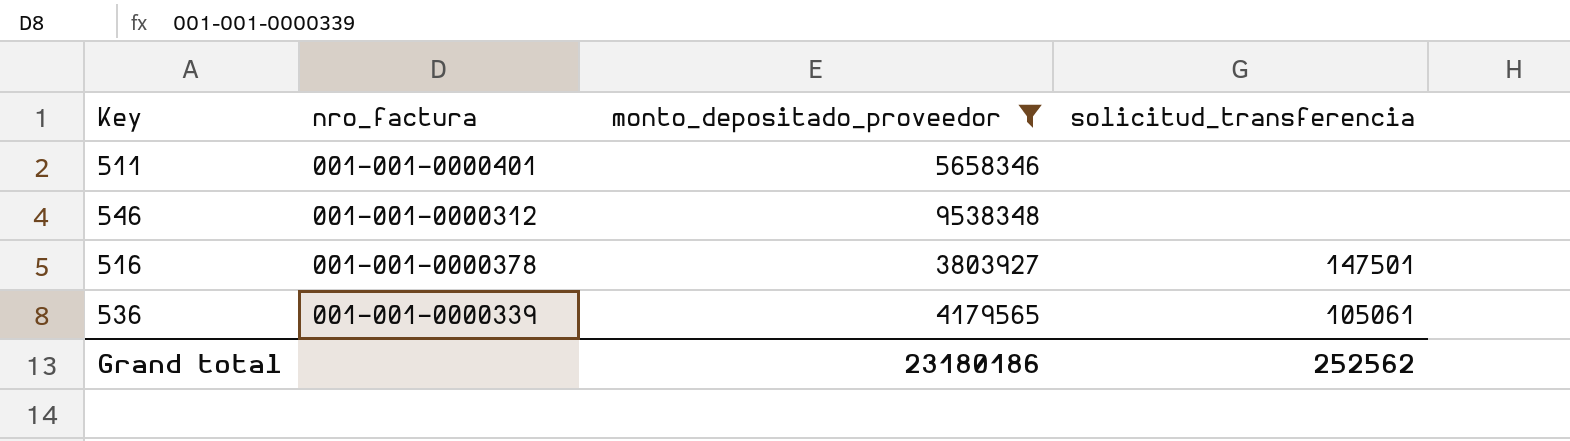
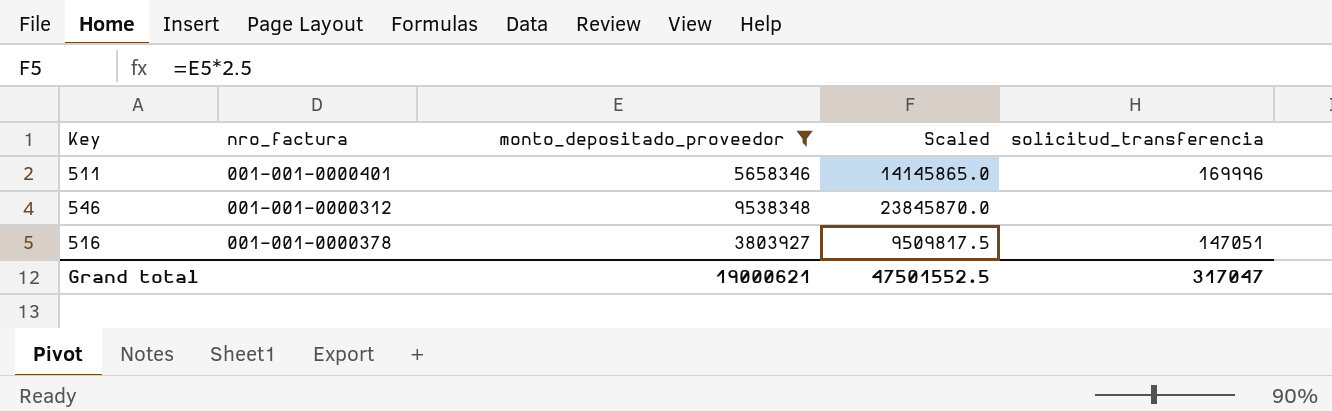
column Scaled | formula: none -> [monto_depositado_proveedor] * 2.5
row 536: 001-001-0000339 | 4179565 | 105061 -> none
511 | solicitud_transferencia: none -> 169996
516 | solicitud_transferencia: 147501 -> 147051
Grand total | monto_depositado_proveedor: 23180186 -> 19000621
Grand total | solicitud_transferencia: 252562 -> 317047

